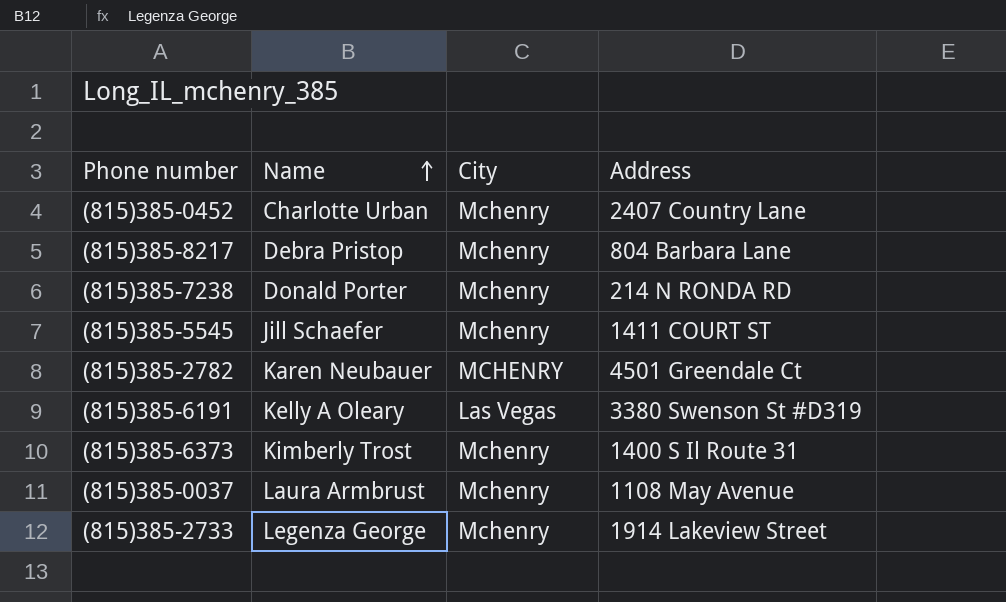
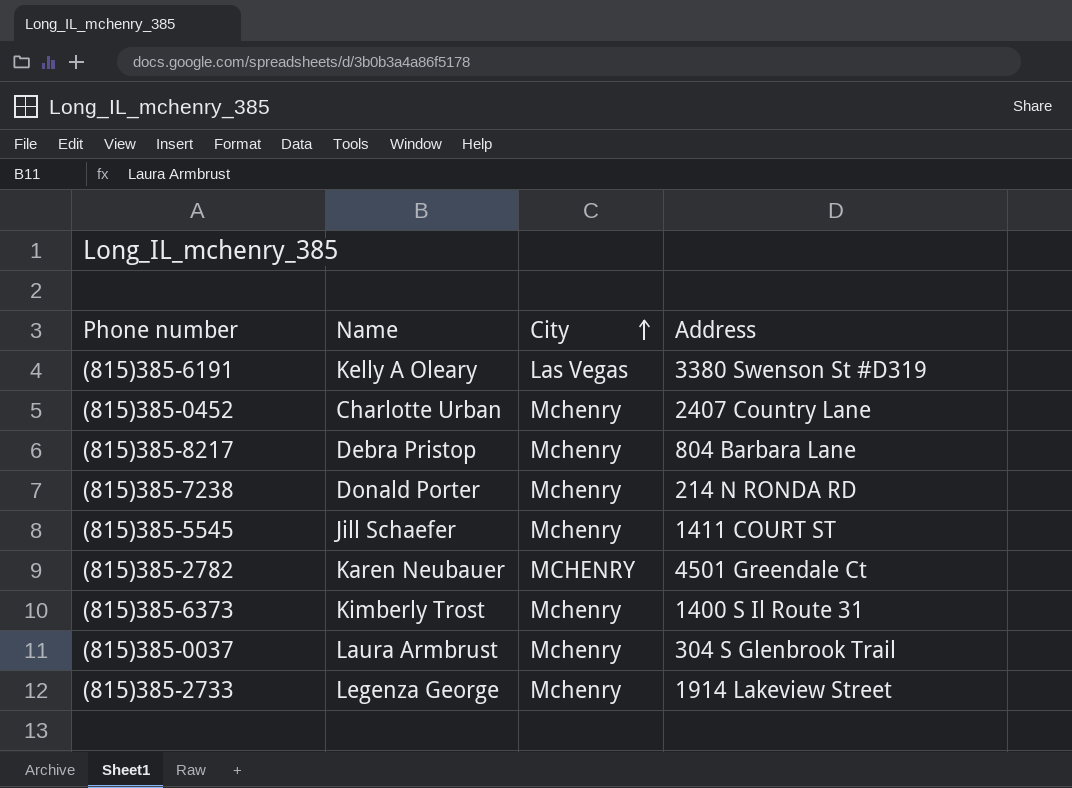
row order: Name ascending -> City ascending
(815)385-0037 | Address: 1108 May Avenue -> 304 S Glenbrook Trail

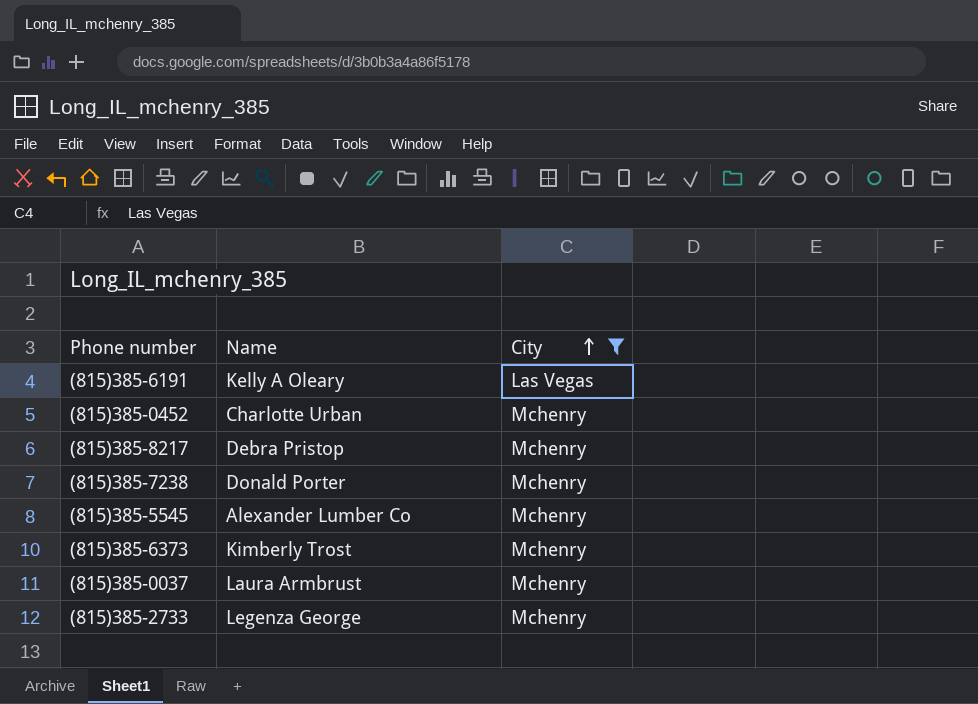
filter: none -> City != MCHENRY
column Address | position: 4 -> none
(815)385-5545 | Name: Jill Schaefer -> Alexander Lumber Co

